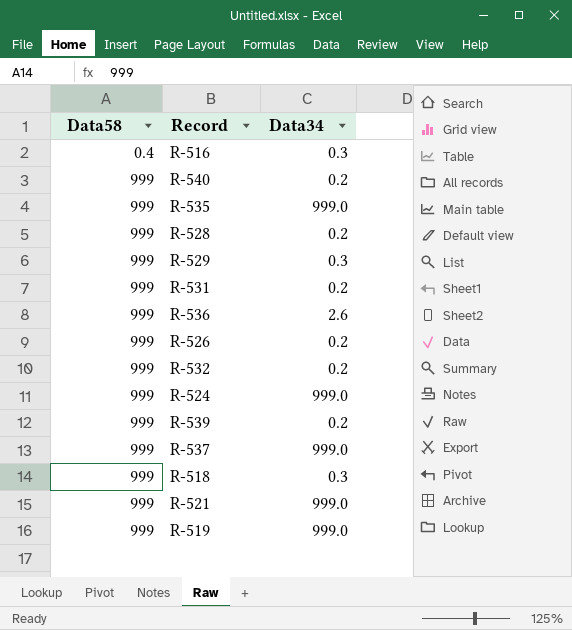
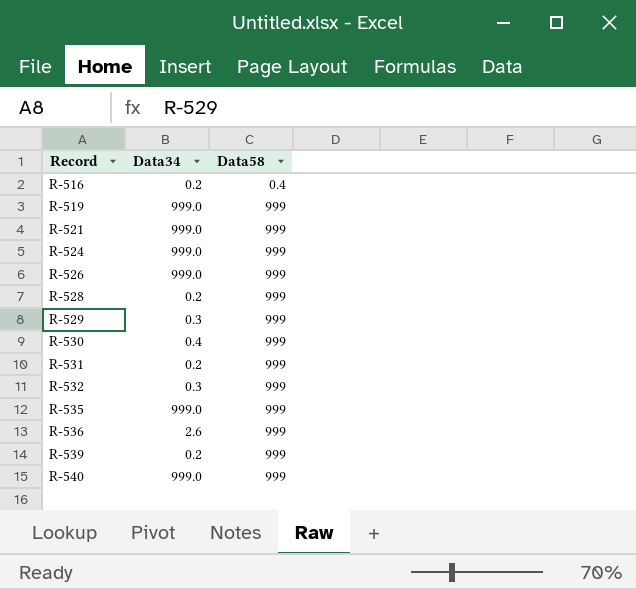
row order: Data58 ascending -> Record ascending
column Data58 | position: 1 -> 3
row R-537: 999 | 999.0 -> none
row R-518: 999 | 0.3 -> none
R-516 | Data34: 0.3 -> 0.2
R-526 | Data34: 0.2 -> 999.0
row R-530: none -> 0.4 | 999
R-532 | Data34: 0.2 -> 0.3
R-540 | Data34: 0.2 -> 999.0

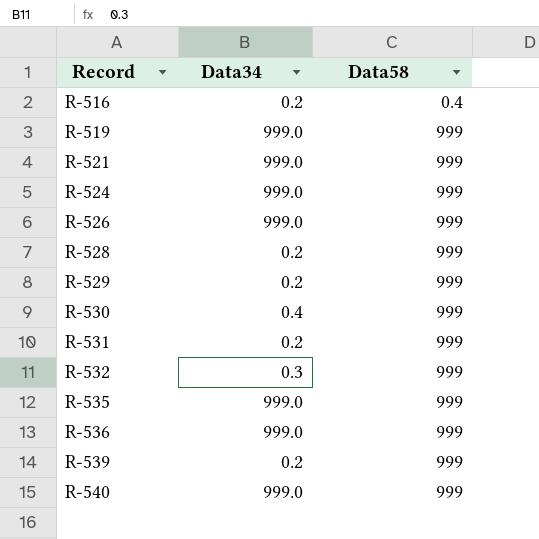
R-529 | Data34: 0.3 -> 0.2
R-536 | Data34: 2.6 -> 999.0

